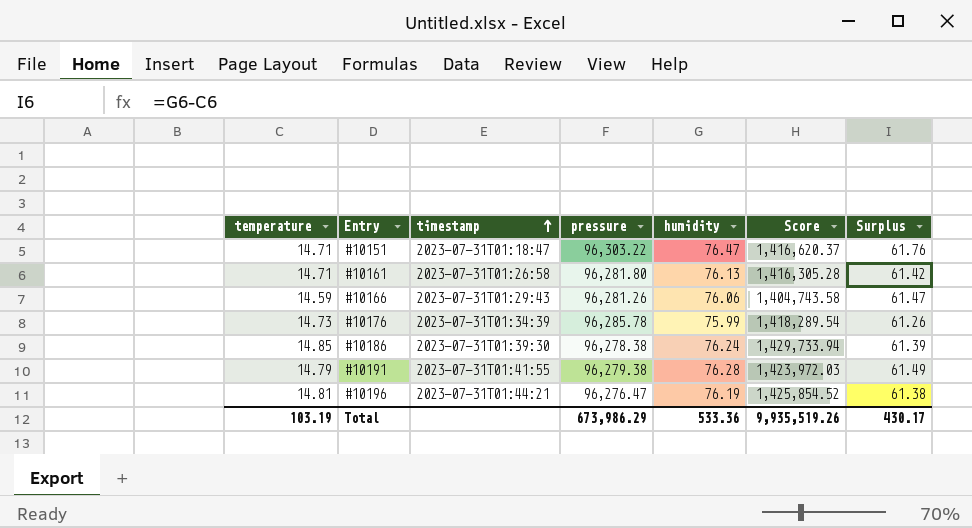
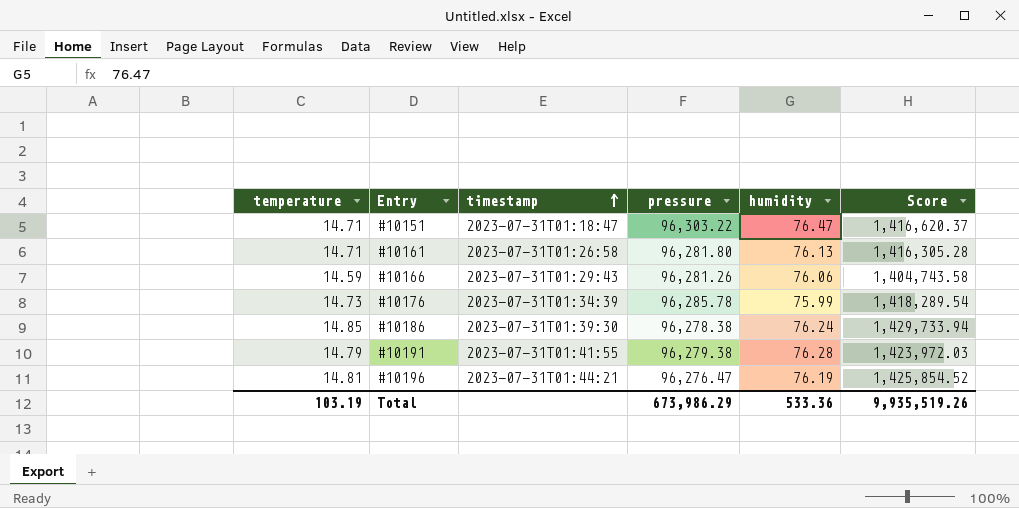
column Surplus | formula: [humidity] - [temperature] -> none

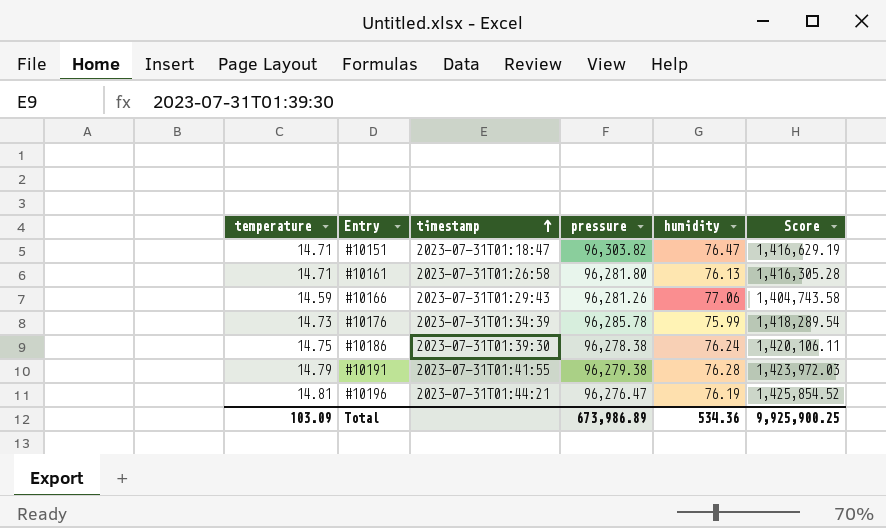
#10151 | pressure: 96,303.22 -> 96,303.82
#10151 | Score: 1,416,620.37 -> 1,416,629.19
#10166 | humidity: 76.06 -> 77.06
#10186 | temperature: 14.85 -> 14.75
#10186 | Score: 1,429,733.94 -> 1,420,106.11
Total | temperature: 103.19 -> 103.09
Total | pressure: 673,986.29 -> 673,986.89
Total | humidity: 533.36 -> 534.36
Total | Score: 9,935,519.26 -> 9,925,900.25

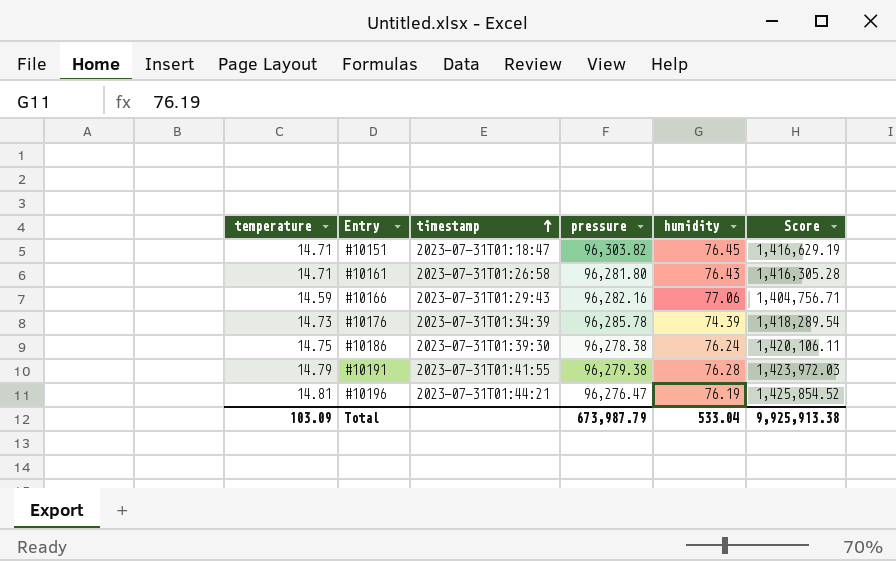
#10151 | humidity: 76.47 -> 76.45
#10161 | humidity: 76.13 -> 76.43
#10166 | pressure: 96,281.26 -> 96,282.16
#10166 | Score: 1,404,743.58 -> 1,404,756.71
#10176 | humidity: 75.99 -> 74.39
Total | pressure: 673,986.89 -> 673,987.79
Total | humidity: 534.36 -> 533.04
Total | Score: 9,925,900.25 -> 9,925,913.38

